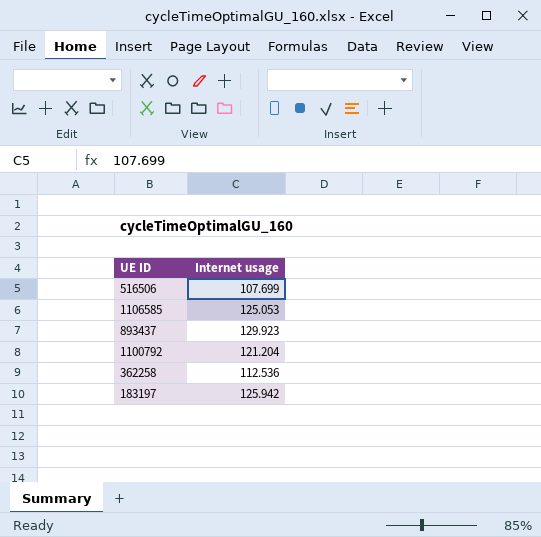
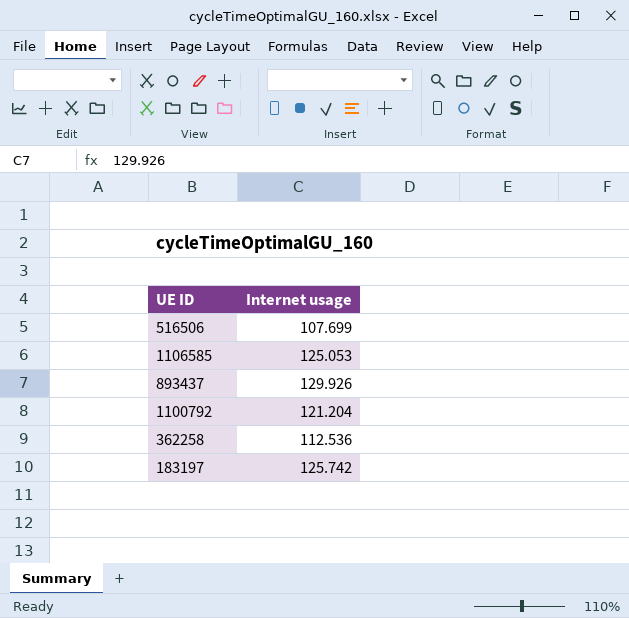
893437 | Internet usage: 129.923 -> 129.926
183197 | Internet usage: 125.942 -> 125.742

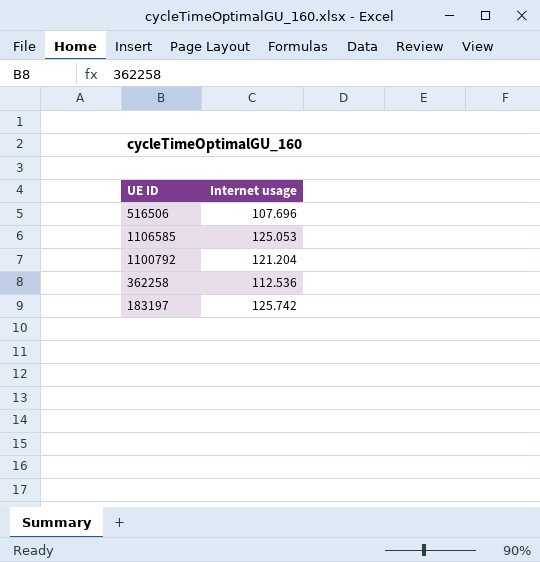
row 893437: 129.926 -> none
516506 | Internet usage: 107.699 -> 107.696

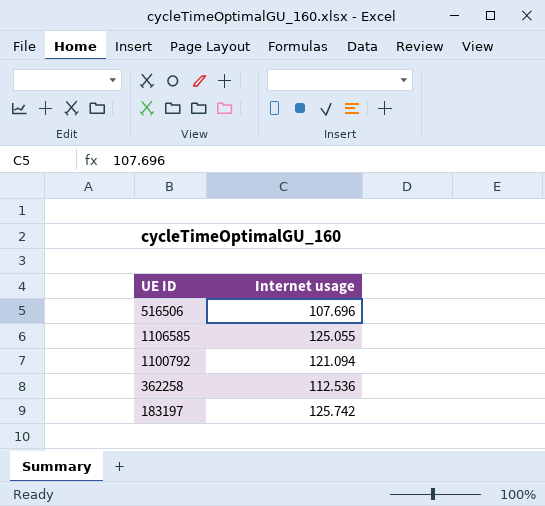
1106585 | Internet usage: 125.053 -> 125.055
1100792 | Internet usage: 121.204 -> 121.094

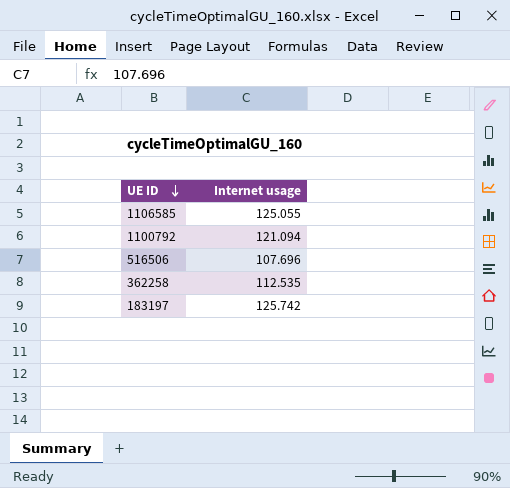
row order: none -> UE ID descending
362258 | Internet usage: 112.536 -> 112.535

